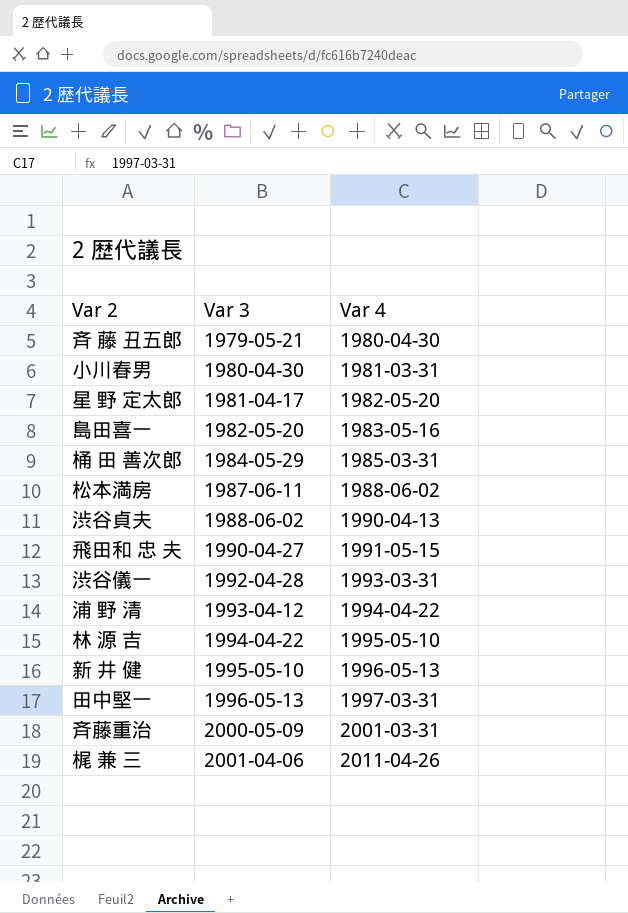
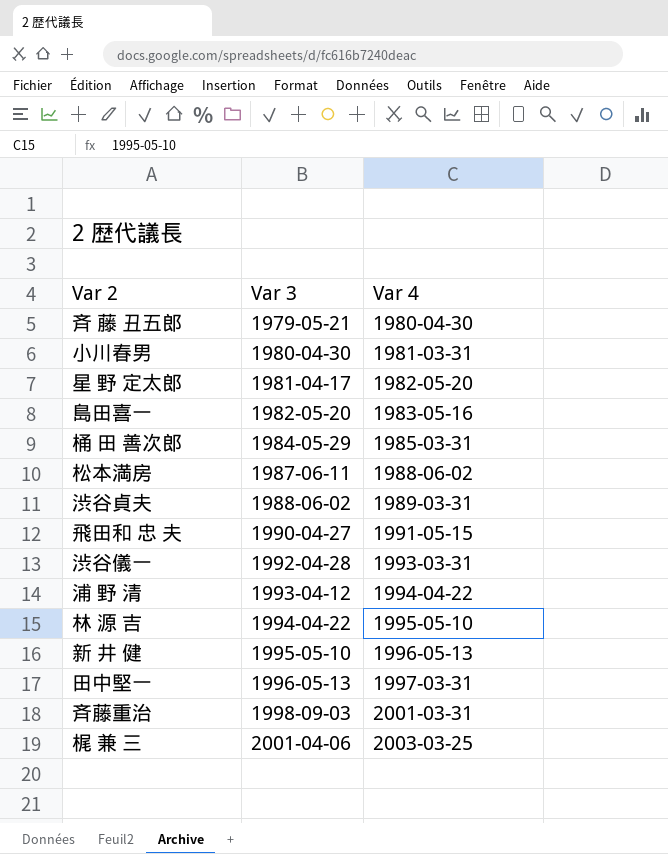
渋谷貞夫 | Var 4: 1990-04-13 -> 1989-03-31
斉藤重治 | Var 3: 2000-05-09 -> 1998-09-03
梶 兼 三 | Var 4: 2011-04-26 -> 2003-03-25

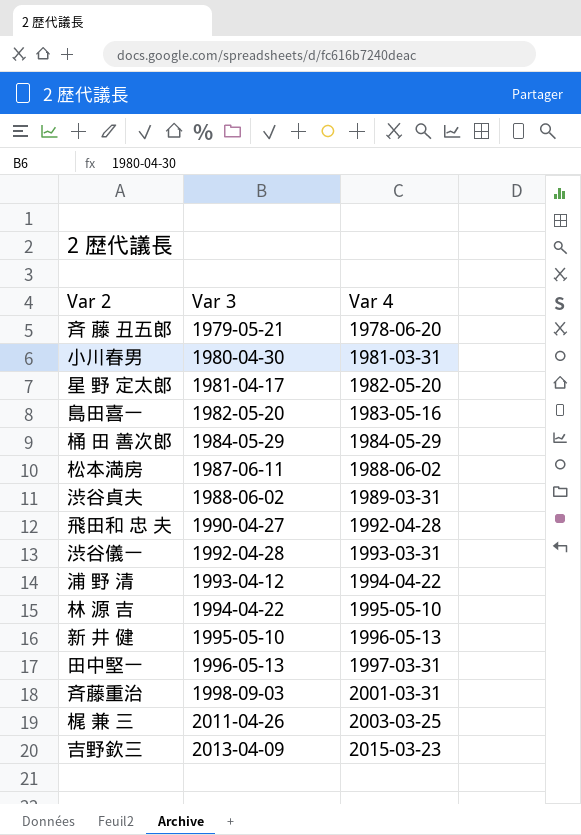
斉 藤 丑五郎 | Var 4: 1980-04-30 -> 1978-06-20
桶 田 善次郎 | Var 4: 1985-03-31 -> 1984-05-29
飛田和 忠 夫 | Var 4: 1991-05-15 -> 1992-04-28
梶 兼 三 | Var 3: 2001-04-06 -> 2011-04-26
row 吉野欽三: none -> 2013-04-09 | 2015-03-23

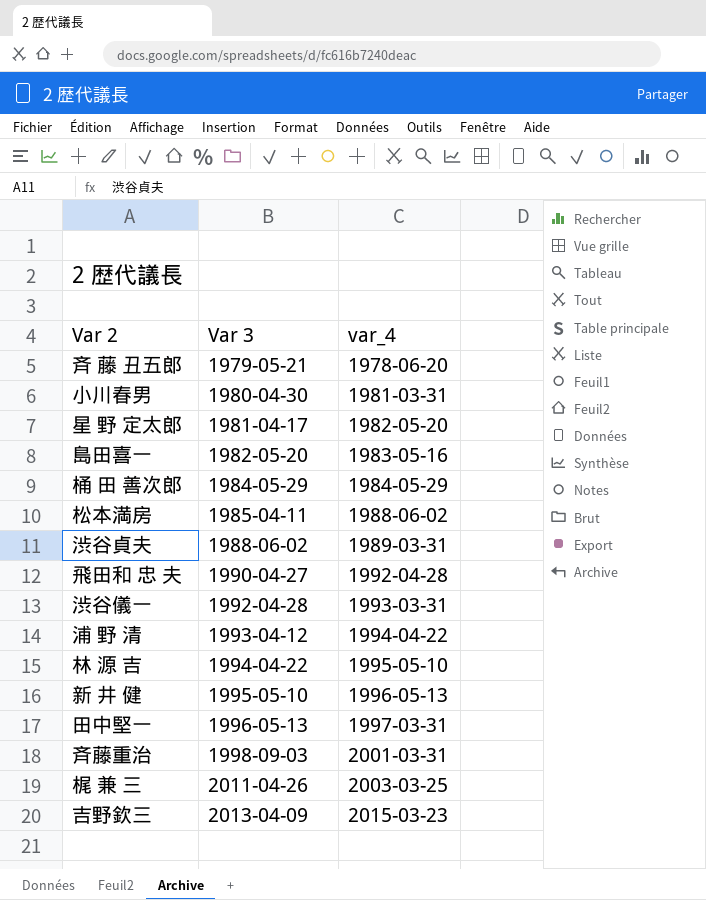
column name: Var 4 -> var_4
松本満房 | Var 3: 1987-06-11 -> 1985-04-11

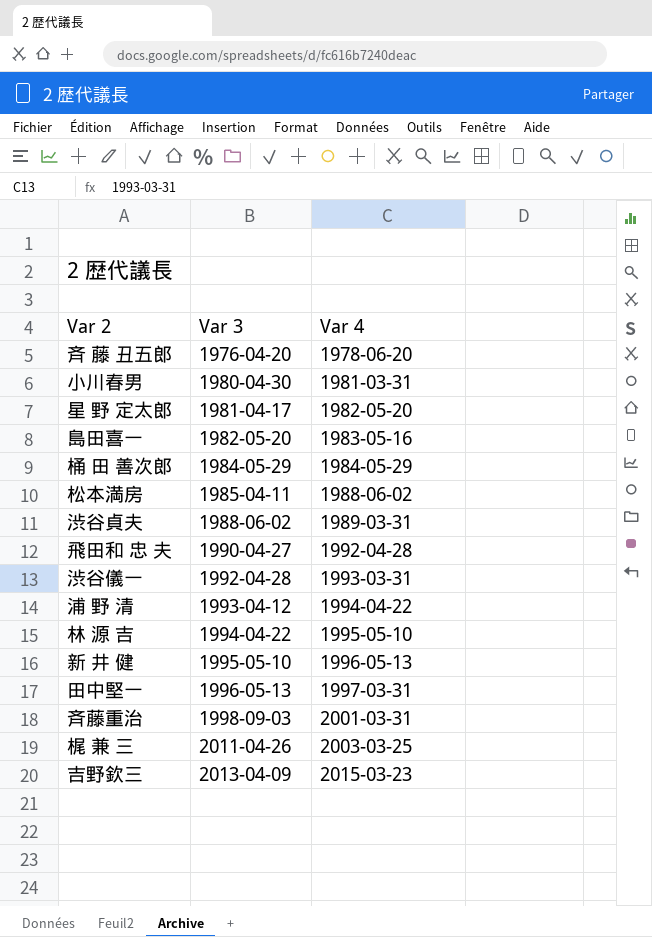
column name: var_4 -> Var 4
斉 藤 丑五郎 | Var 3: 1979-05-21 -> 1976-04-20

